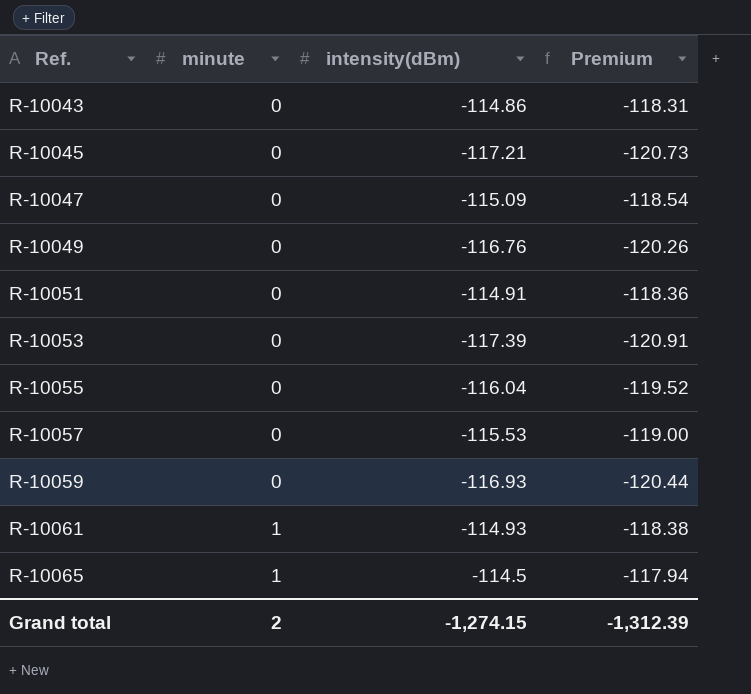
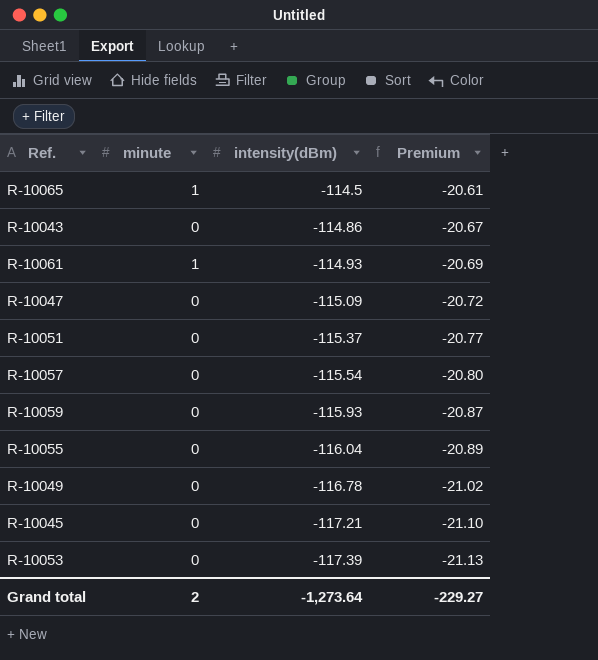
row order: Ref. ascending -> intensity(dBm) descending
column Premium | formula: [intensity(dBm)] * 1.03 -> [intensity(dBm)] * 0.18
R-10051 | intensity(dBm): -114.91 -> -115.37
R-10057 | intensity(dBm): -115.53 -> -115.54
R-10059 | intensity(dBm): -116.93 -> -115.93
R-10049 | intensity(dBm): -116.76 -> -116.78
Grand total | intensity(dBm): -1,274.15 -> -1,273.64
Grand total | Premium: -1,312.39 -> -229.27

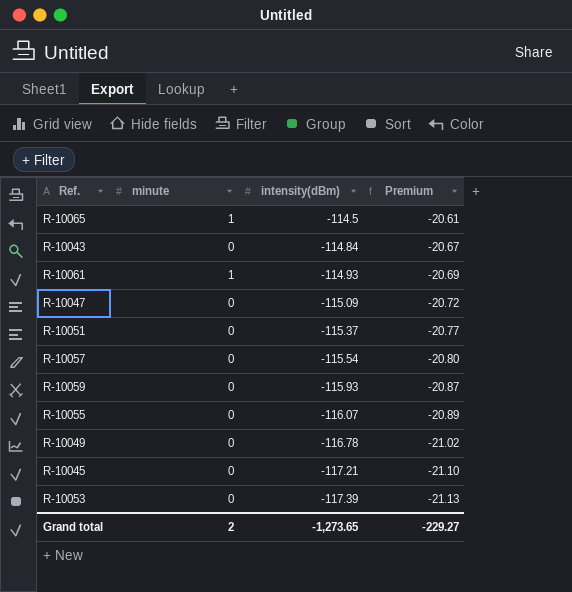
R-10043 | intensity(dBm): -114.86 -> -114.84
R-10055 | intensity(dBm): -116.04 -> -116.07
Grand total | intensity(dBm): -1,273.64 -> -1,273.65

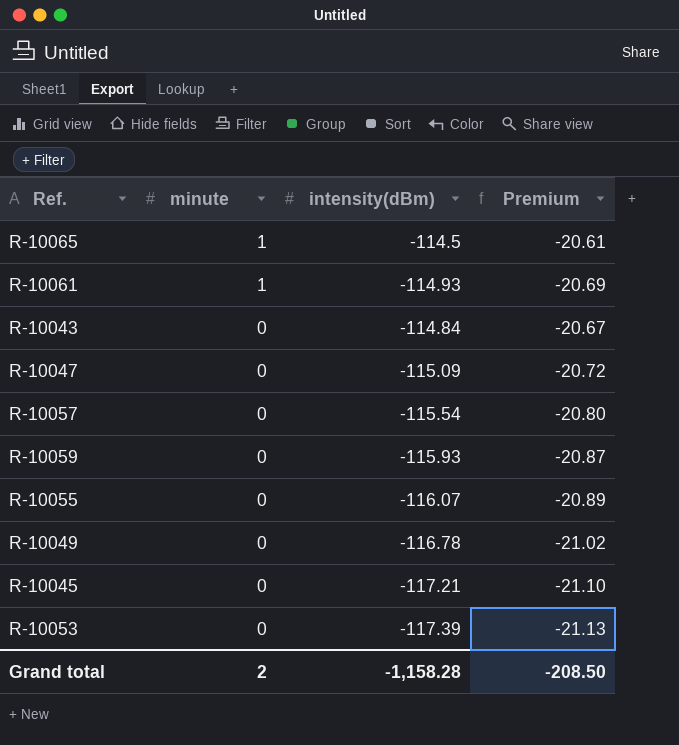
row order: intensity(dBm) descending -> minute descending
row R-10051: 0 | -115.37 | -20.77 -> none
Grand total | intensity(dBm): -1,273.65 -> -1,158.28
Grand total | Premium: -229.27 -> -208.50

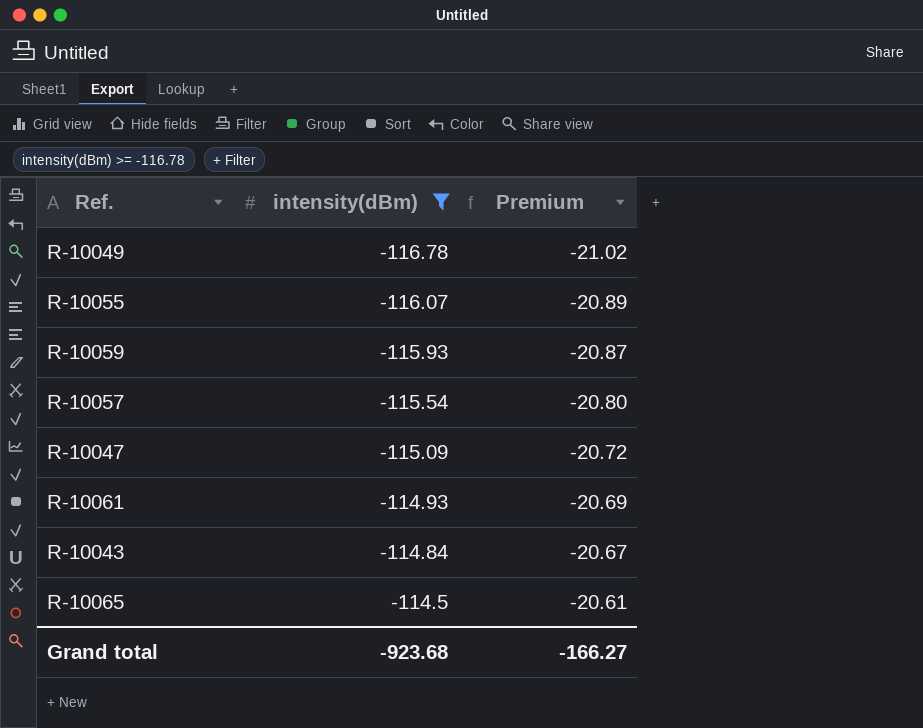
filter: none -> intensity(dBm) >= -116.78
row order: minute descending -> intensity(dBm) ascending
column minute | position: 2 -> none
Grand total | intensity(dBm): -1,158.28 -> -923.68
Grand total | Premium: -208.50 -> -166.27

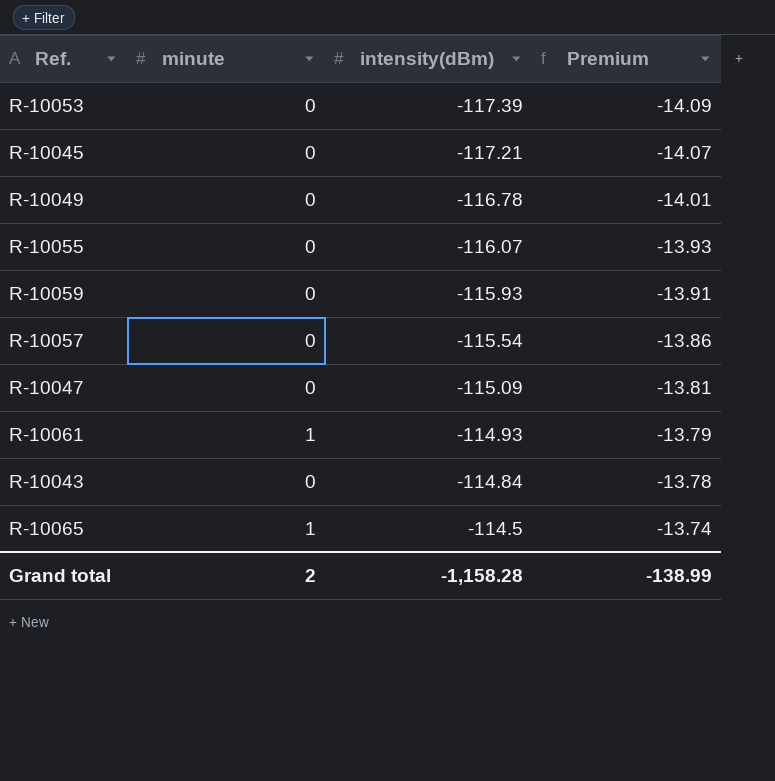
filter: intensity(dBm) >= -116.78 -> none
column minute | position: none -> 2
column Premium | formula: [intensity(dBm)] * 0.18 -> [intensity(dBm)] * 0.12
Grand total | intensity(dBm): -923.68 -> -1,158.28
Grand total | Premium: -166.27 -> -138.99

